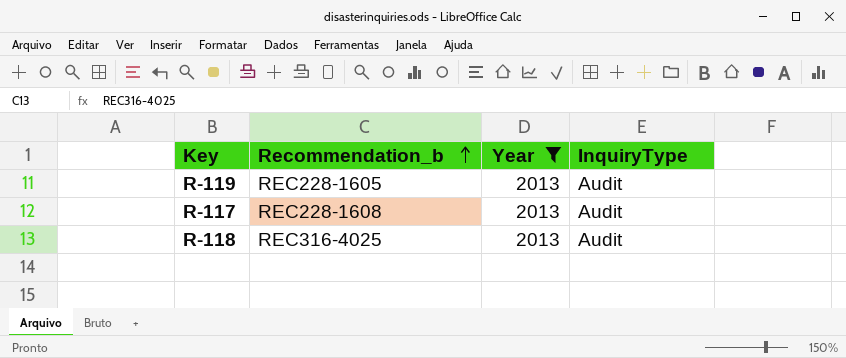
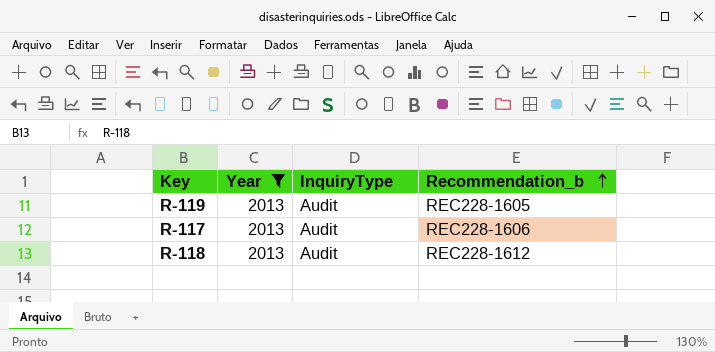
column Recommendation_b | position: 2 -> 4
R-117 | Recommendation_b: REC228-1608 -> REC228-1606
R-118 | Recommendation_b: REC316-4025 -> REC228-1612

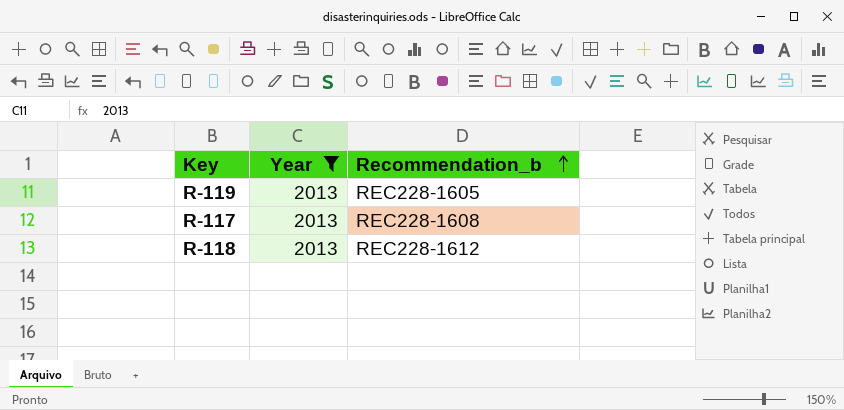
column InquiryType | position: 3 -> none
R-117 | Recommendation_b: REC228-1606 -> REC228-1608

